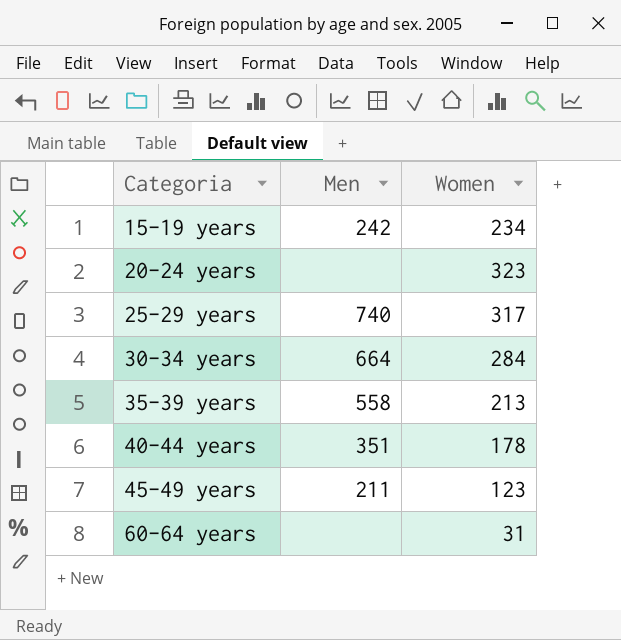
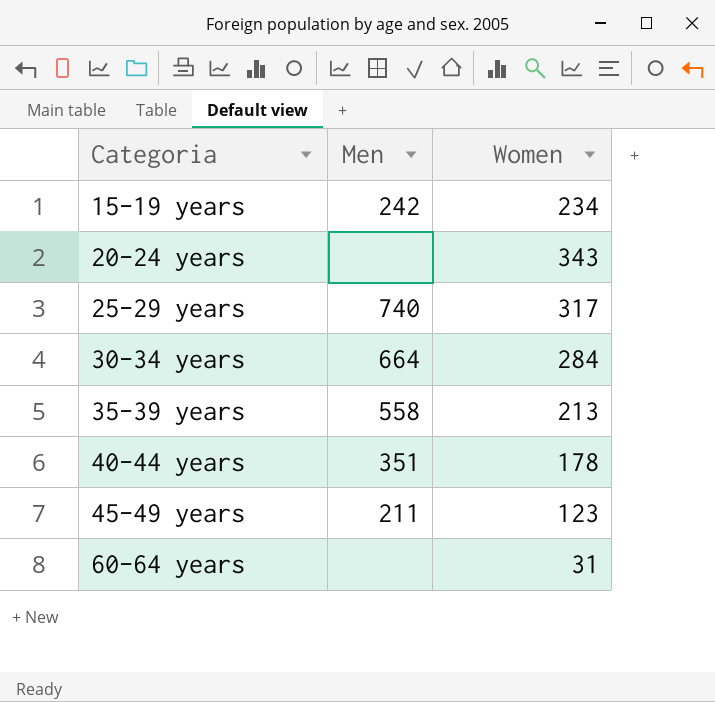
20-24 years | Women: 323 -> 343

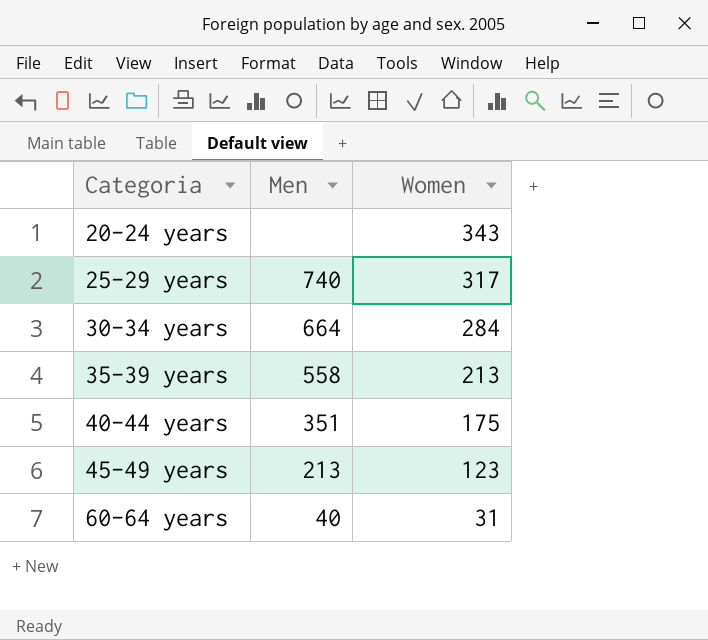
row 15-19 years: 242 | 234 -> none
40-44 years | Women: 178 -> 175
45-49 years | Men: 211 -> 213
60-64 years | Men: none -> 40

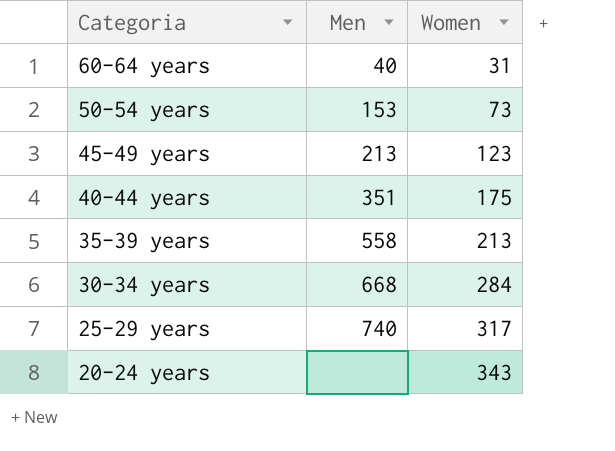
row order: Categoria ascending -> Categoria descending
row 50-54 years: none -> 153 | 73
30-34 years | Men: 664 -> 668

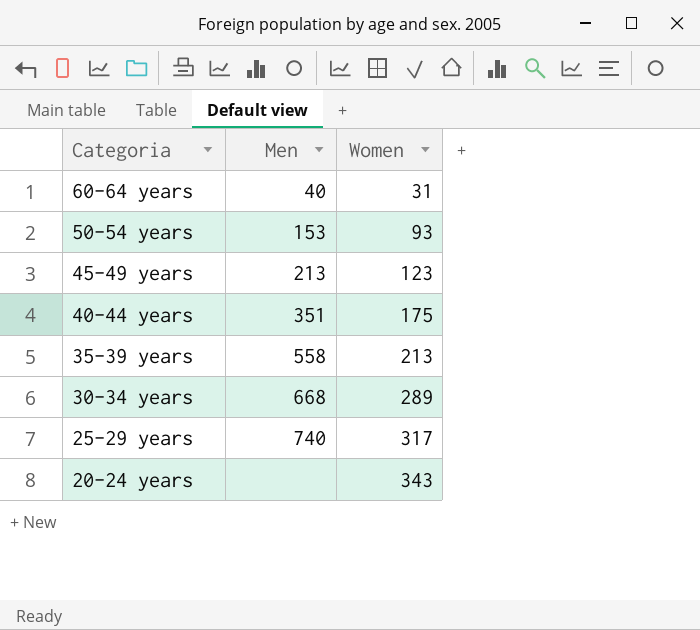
50-54 years | Women: 73 -> 93
30-34 years | Women: 284 -> 289

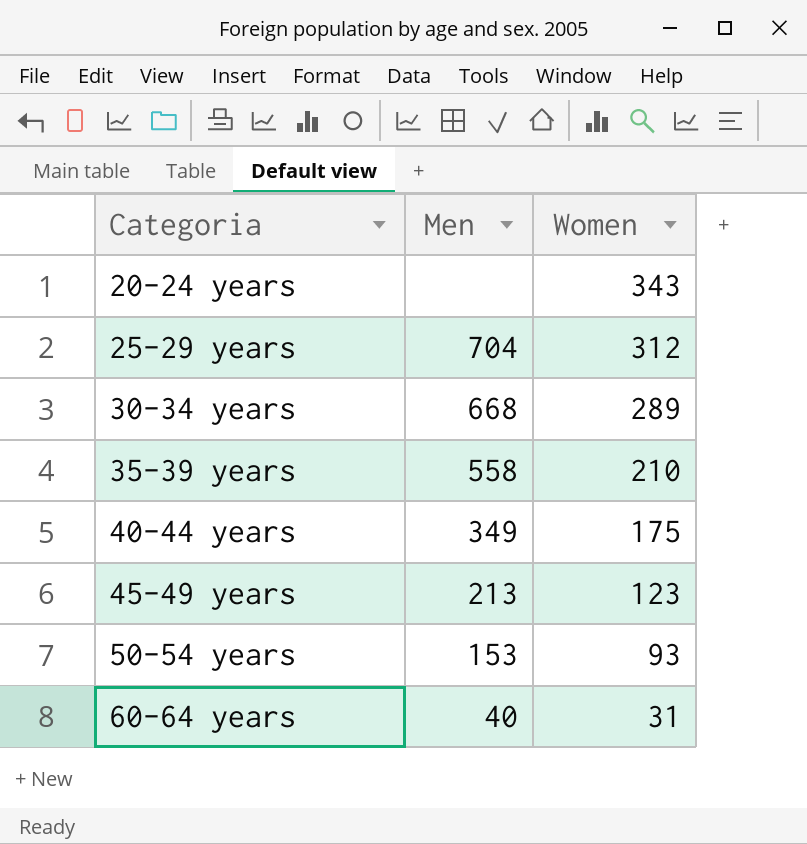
row order: Categoria descending -> Categoria ascending
25-29 years | Men: 740 -> 704
25-29 years | Women: 317 -> 312
35-39 years | Women: 213 -> 210
40-44 years | Men: 351 -> 349

